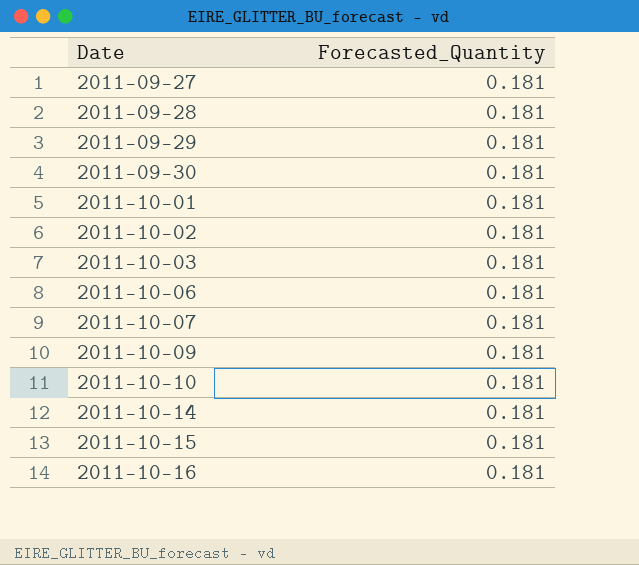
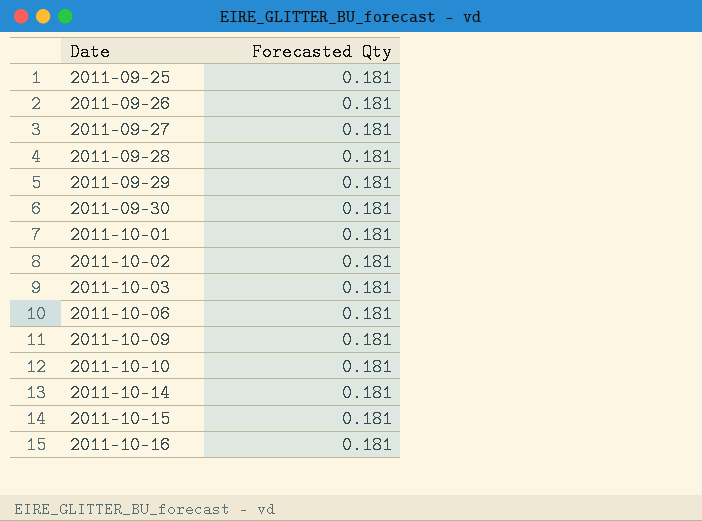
column name: Forecasted_Quantity -> Forecasted Qty
row 2011-10-07: 0.181 -> none
row 2011-09-25: none -> 0.181
row 2011-09-26: none -> 0.181

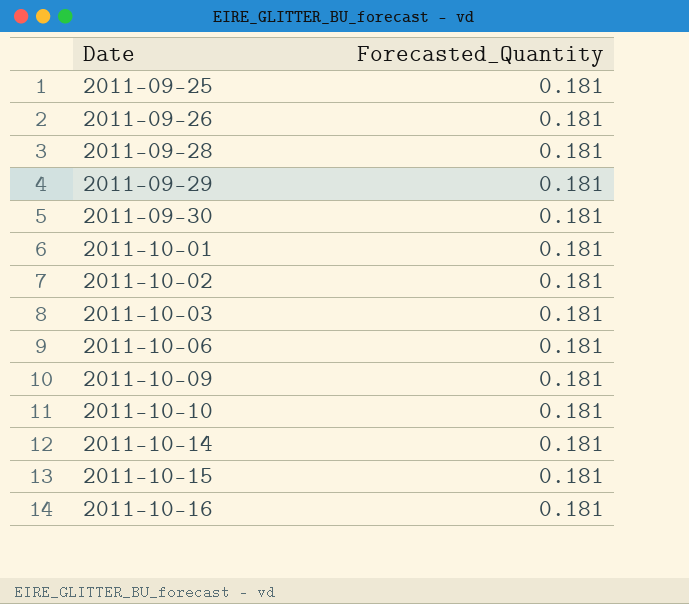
column name: Forecasted Qty -> Forecasted_Quantity
row 2011-09-27: 0.181 -> none

